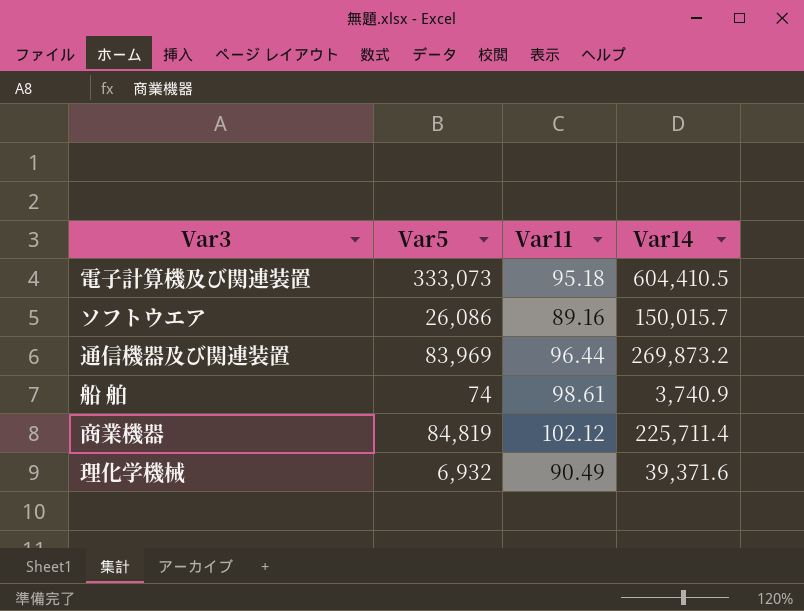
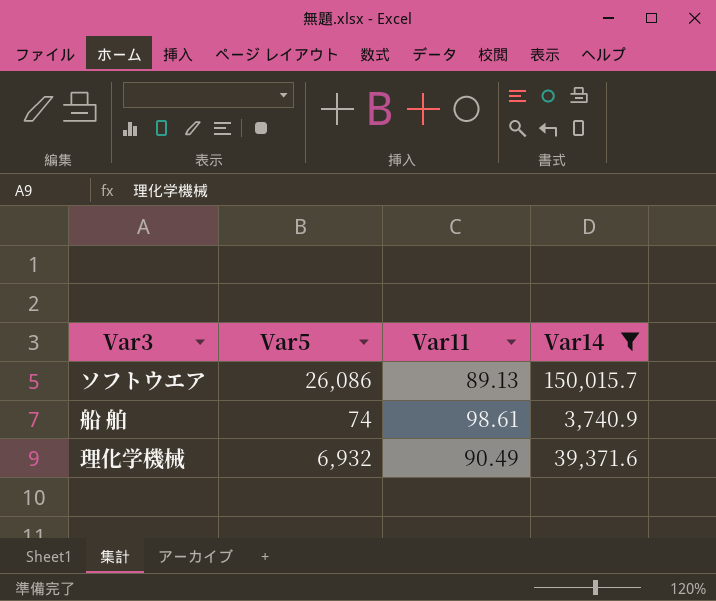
filter: none -> Var14 <= 150,015.7
ソフトウエア | Var11: 89.16 -> 89.13

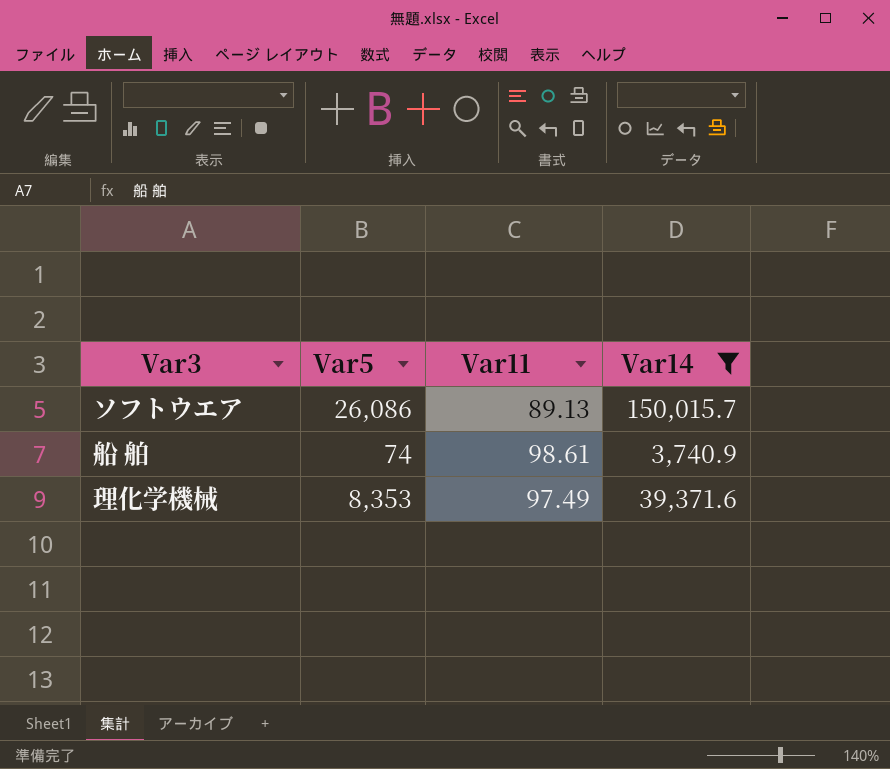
理化学機械 | Var5: 6,932 -> 8,353
理化学機械 | Var11: 90.49 -> 97.49

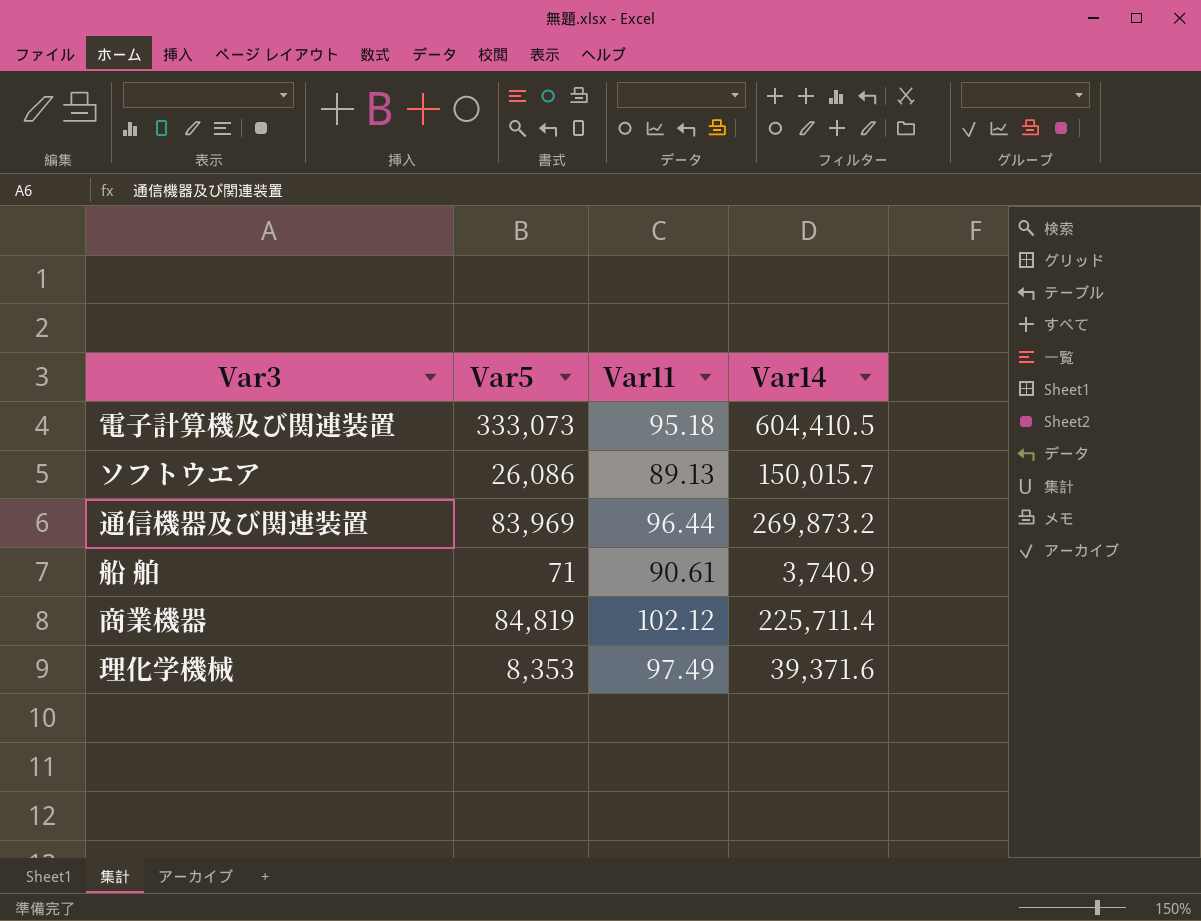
filter: Var14 <= 150,015.7 -> none
船 舶 | Var5: 74 -> 71
船 舶 | Var11: 98.61 -> 90.61

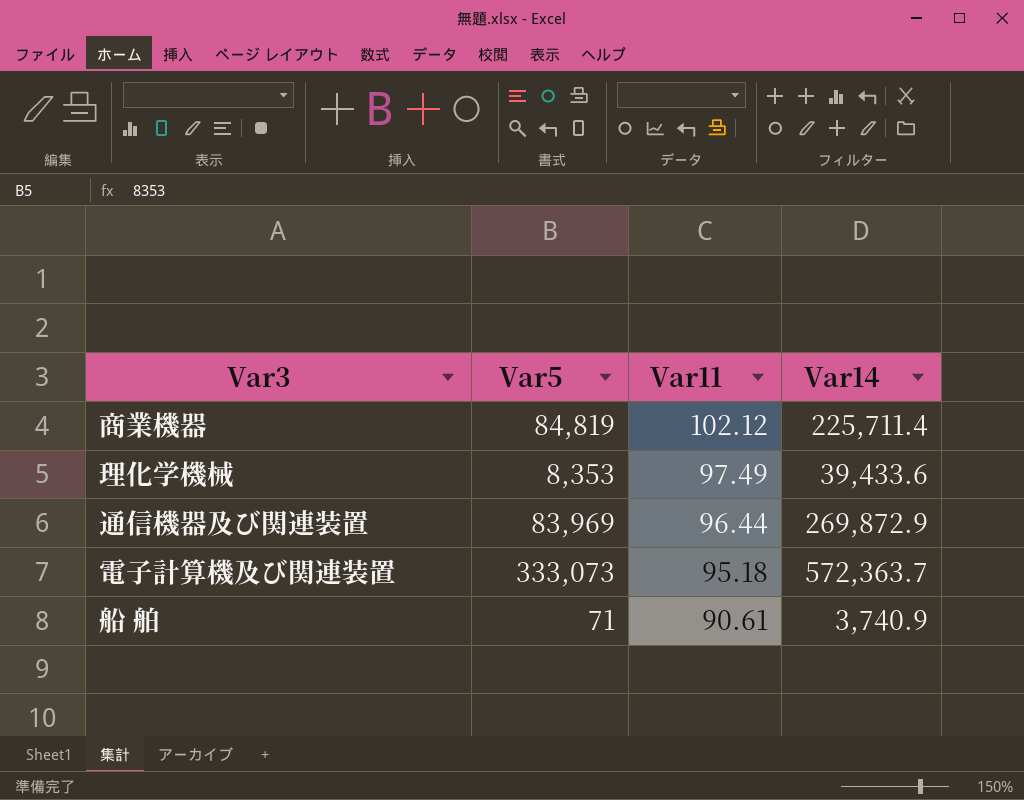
row order: none -> Var11 descending
row ソフトウエア: 26,086 | 89.13 | 150,015.7 -> none
理化学機械 | Var14: 39,371.6 -> 39,433.6
通信機器及び関連装置 | Var14: 269,873.2 -> 269,872.9
電子計算機及び関連装置 | Var14: 604,410.5 -> 572,363.7

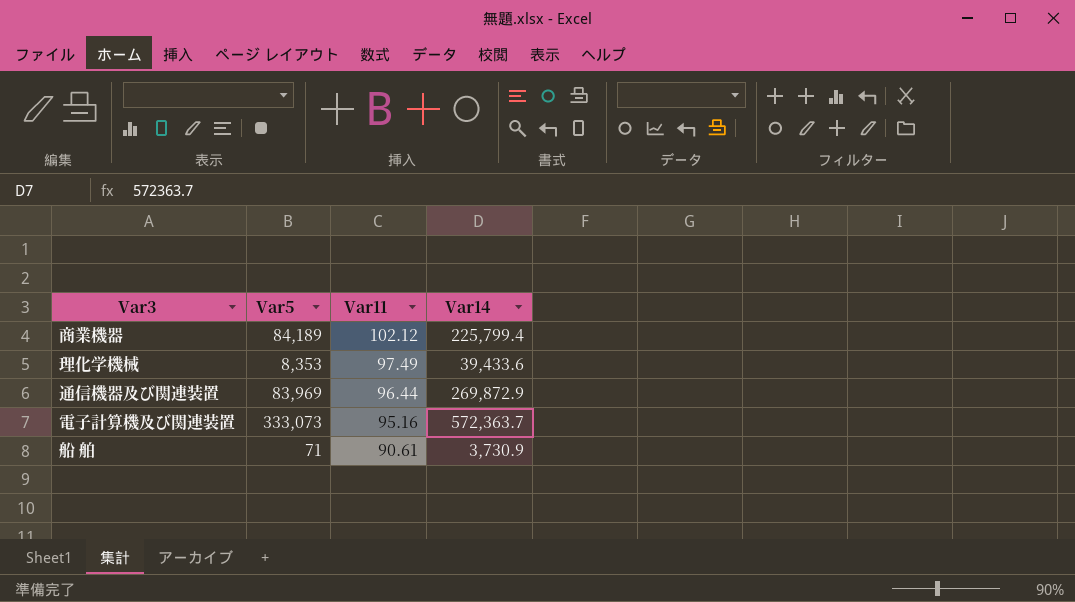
商業機器 | Var5: 84,819 -> 84,189
商業機器 | Var14: 225,711.4 -> 225,799.4
電子計算機及び関連装置 | Var11: 95.18 -> 95.16
船 舶 | Var14: 3,740.9 -> 3,730.9

